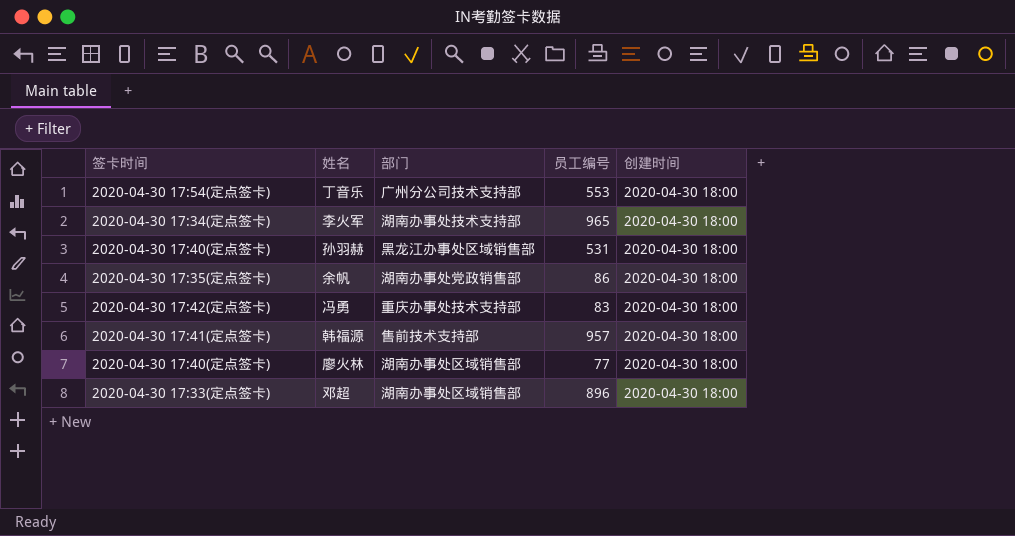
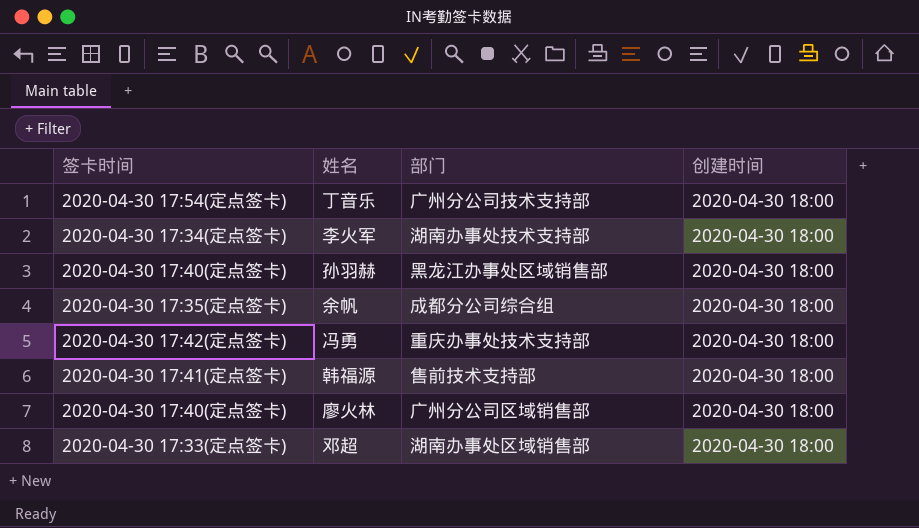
column 员工编号 | position: 4 -> none
余帆 | 部门: 湖南办事处党政销售部 -> 成都分公司综合组
廖火林 | 部门: 湖南办事处区域销售部 -> 广州分公司区域销售部

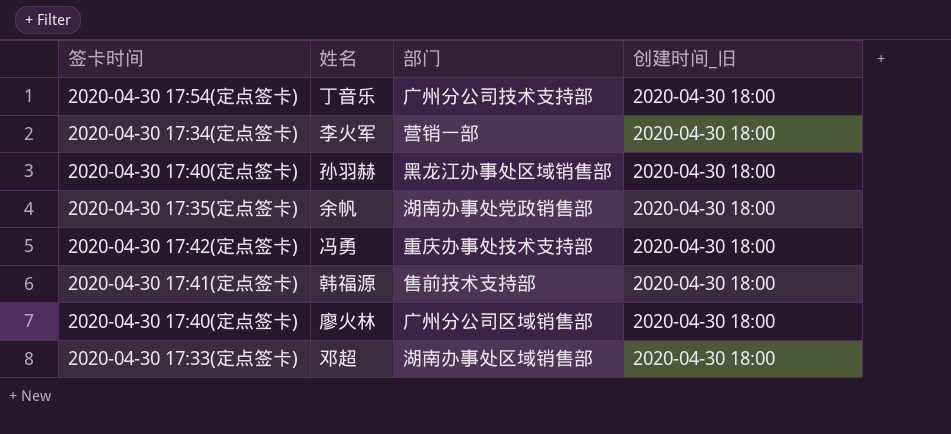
column name: 创建时间 -> 创建时间_旧
李火军 | 部门: 湖南办事处技术支持部 -> 营销一部
余帆 | 部门: 成都分公司综合组 -> 湖南办事处党政销售部

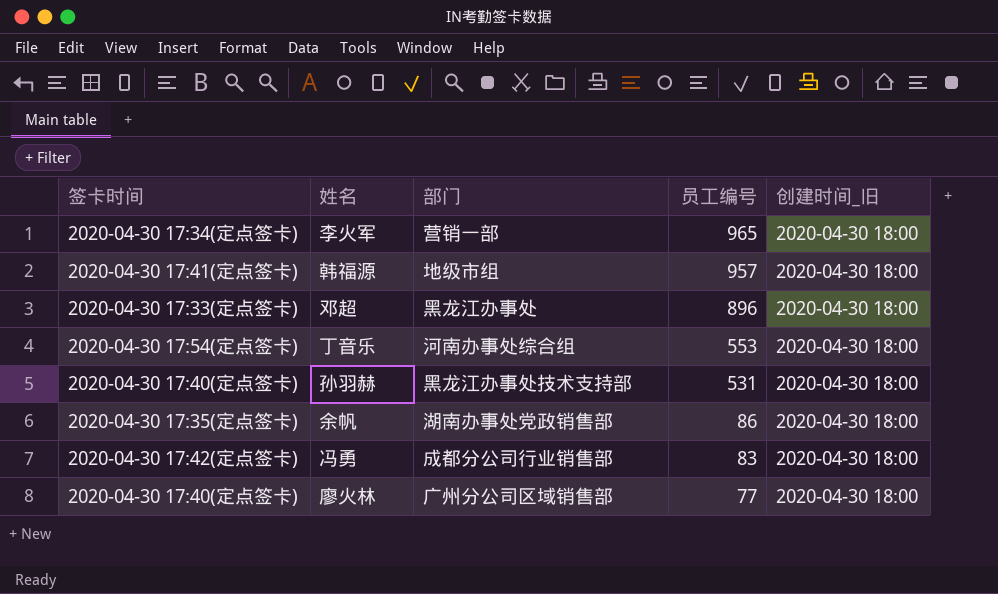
row order: none -> 员工编号 descending
column 员工编号 | position: none -> 4
韩福源 | 部门: 售前技术支持部 -> 地级市组
邓超 | 部门: 湖南办事处区域销售部 -> 黑龙江办事处
丁音乐 | 部门: 广州分公司技术支持部 -> 河南办事处综合组
孙羽赫 | 部门: 黑龙江办事处区域销售部 -> 黑龙江办事处技术支持部
冯勇 | 部门: 重庆办事处技术支持部 -> 成都分公司行业销售部

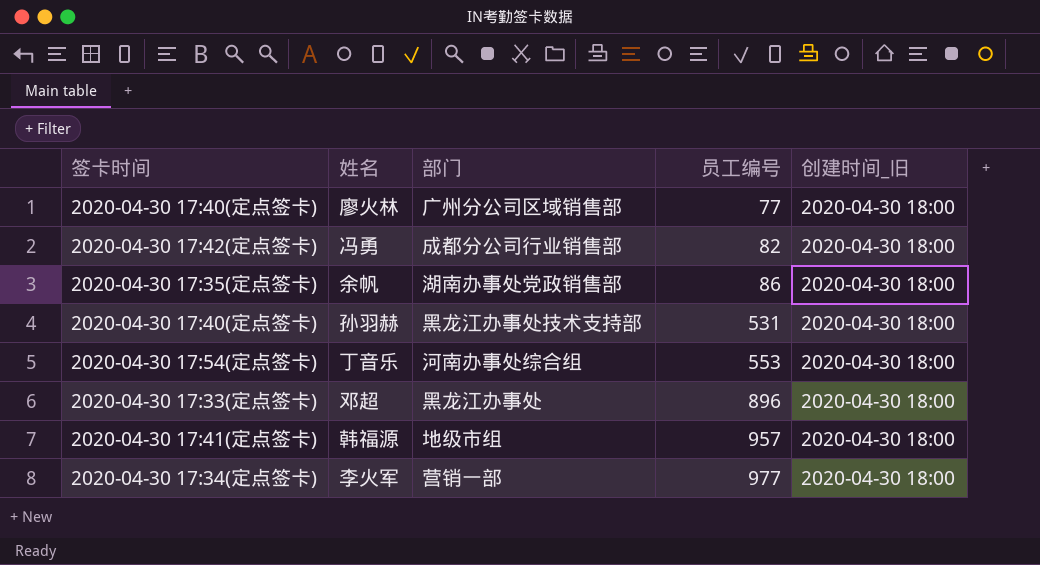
row order: 员工编号 descending -> 员工编号 ascending
冯勇 | 员工编号: 83 -> 82
李火军 | 员工编号: 965 -> 977

